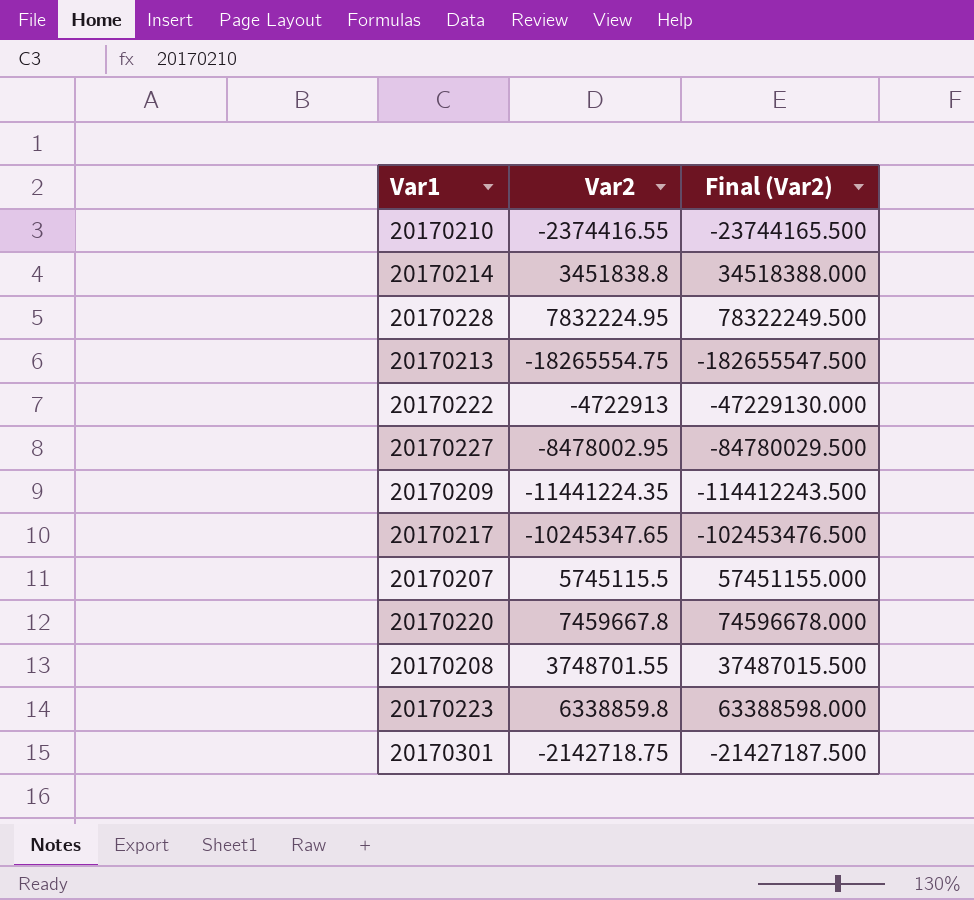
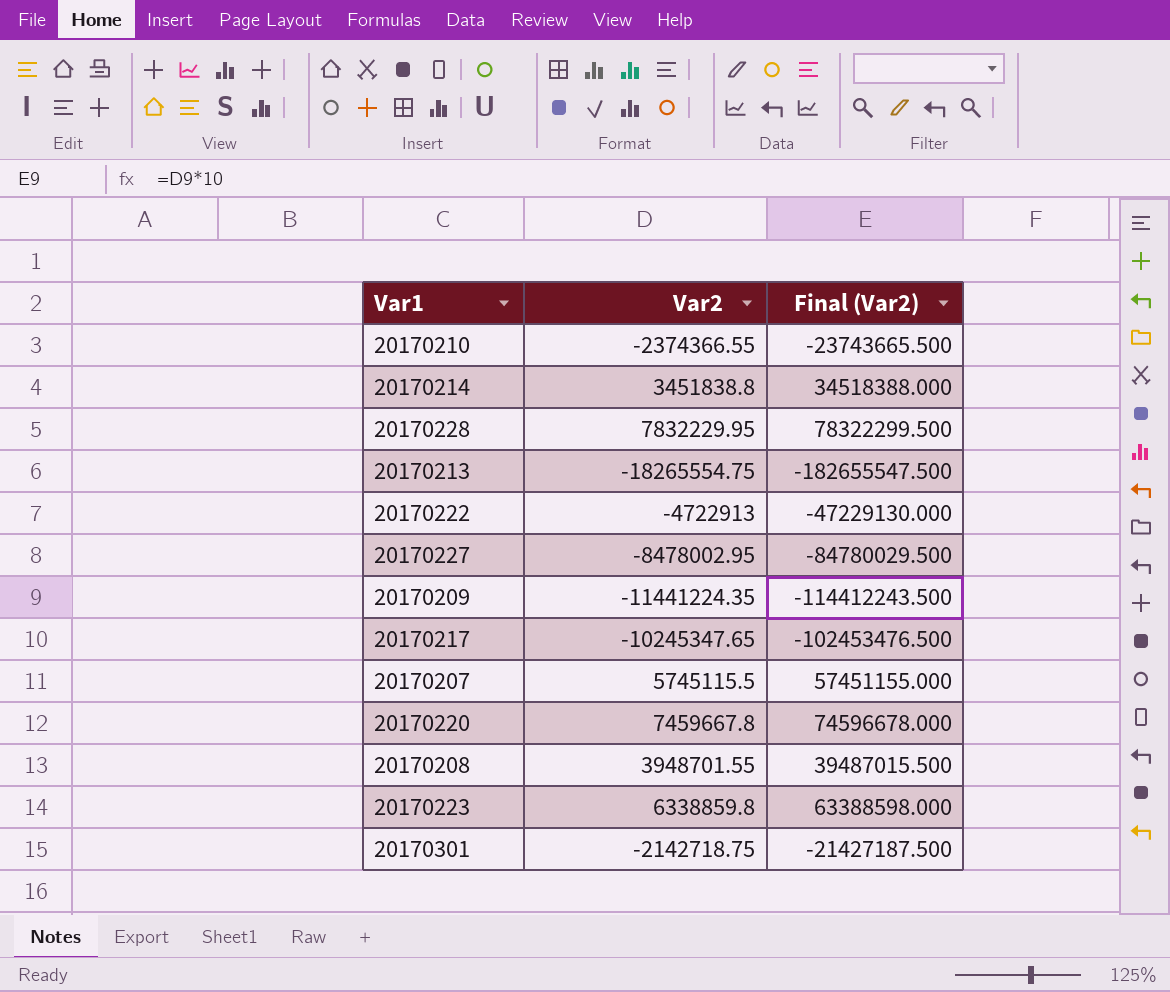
20170210 | Var2: -2374416.55 -> -2374366.55
20170210 | Final (Var2): -23744165.500 -> -23743665.500
20170228 | Var2: 7832224.95 -> 7832229.95
20170228 | Final (Var2): 78322249.500 -> 78322299.500
20170208 | Var2: 3748701.55 -> 3948701.55
20170208 | Final (Var2): 37487015.500 -> 39487015.500

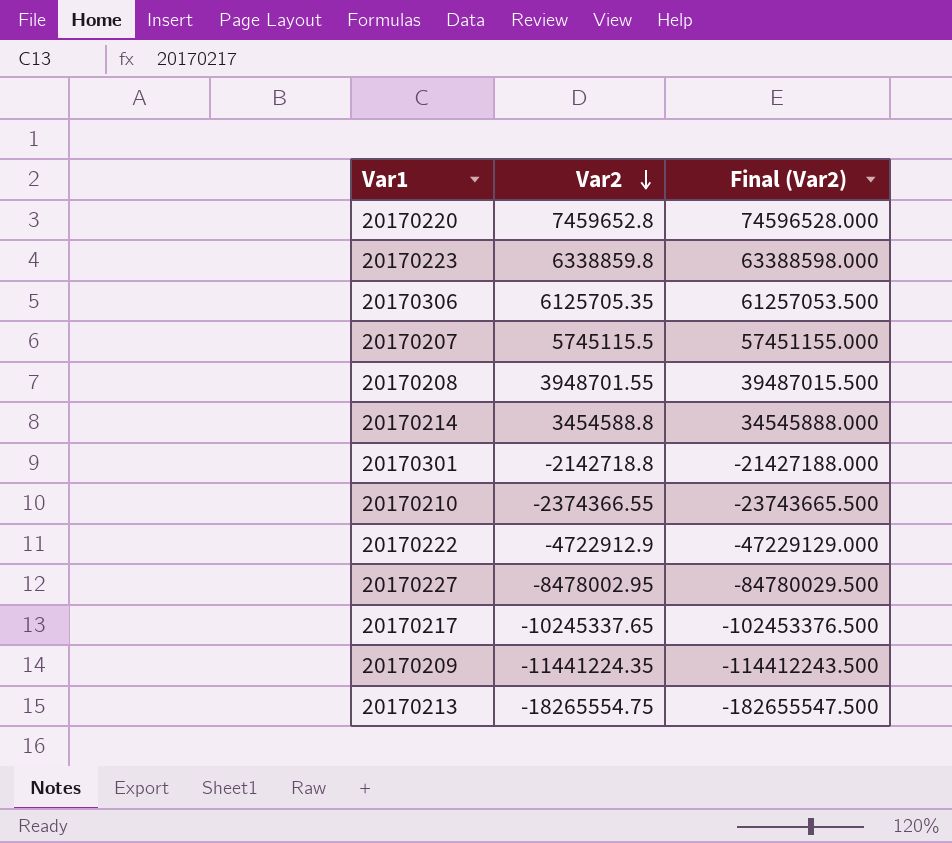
row order: none -> Var2 descending
row 20170228: 7832229.95 | 78322299.500 -> none
20170220 | Var2: 7459667.8 -> 7459652.8
20170220 | Final (Var2): 74596678.000 -> 74596528.000
row 20170306: none -> 6125705.35 | 61257053.500
20170214 | Var2: 3451838.8 -> 3454588.8
20170214 | Final (Var2): 34518388.000 -> 34545888.000
20170301 | Var2: -2142718.75 -> -2142718.8
20170301 | Final (Var2): -21427187.500 -> -21427188.000
20170222 | Var2: -4722913 -> -4722912.9
20170222 | Final (Var2): -47229130.000 -> -47229129.000
20170217 | Var2: -10245347.65 -> -10245337.65
20170217 | Final (Var2): -102453476.500 -> -102453376.500

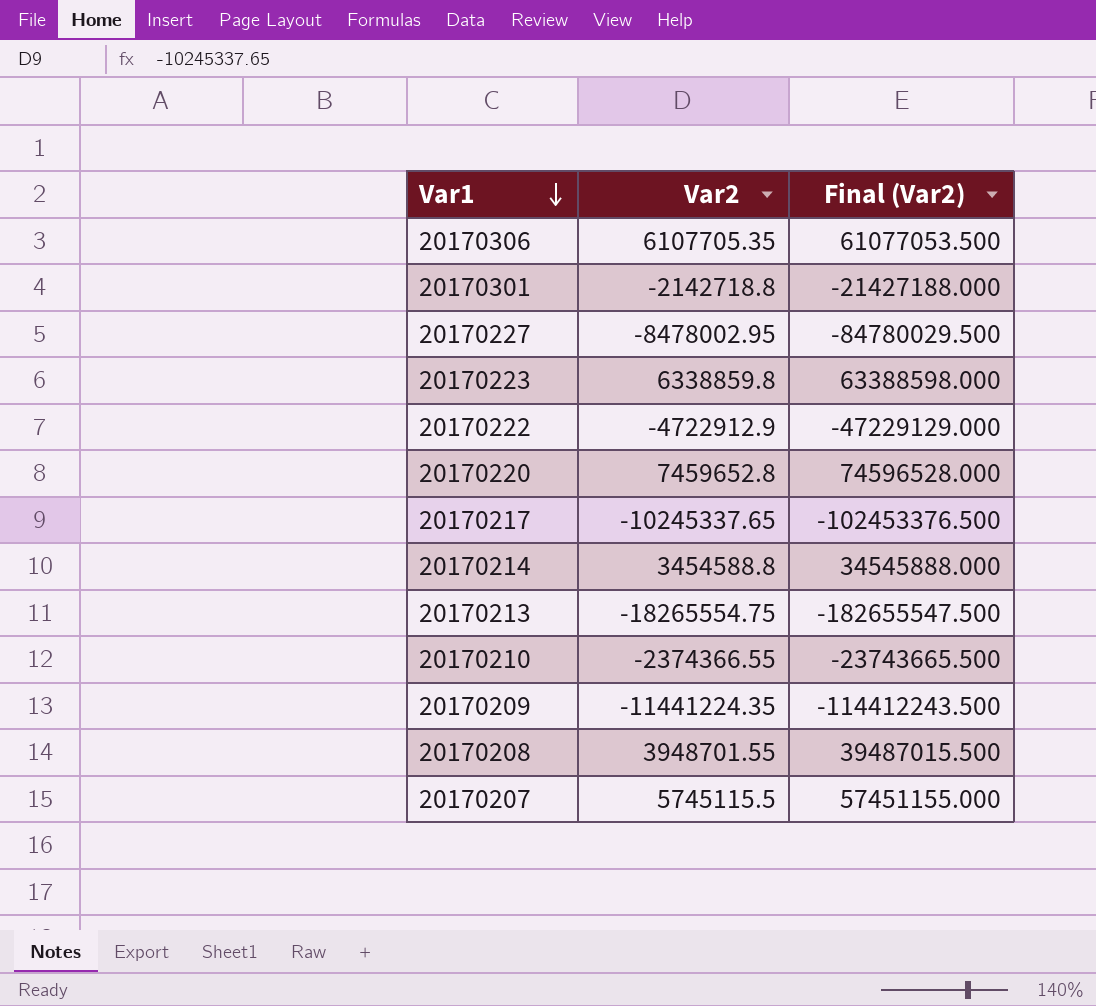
row order: Var2 descending -> Var1 descending
20170306 | Var2: 6125705.35 -> 6107705.35
20170306 | Final (Var2): 61257053.500 -> 61077053.500

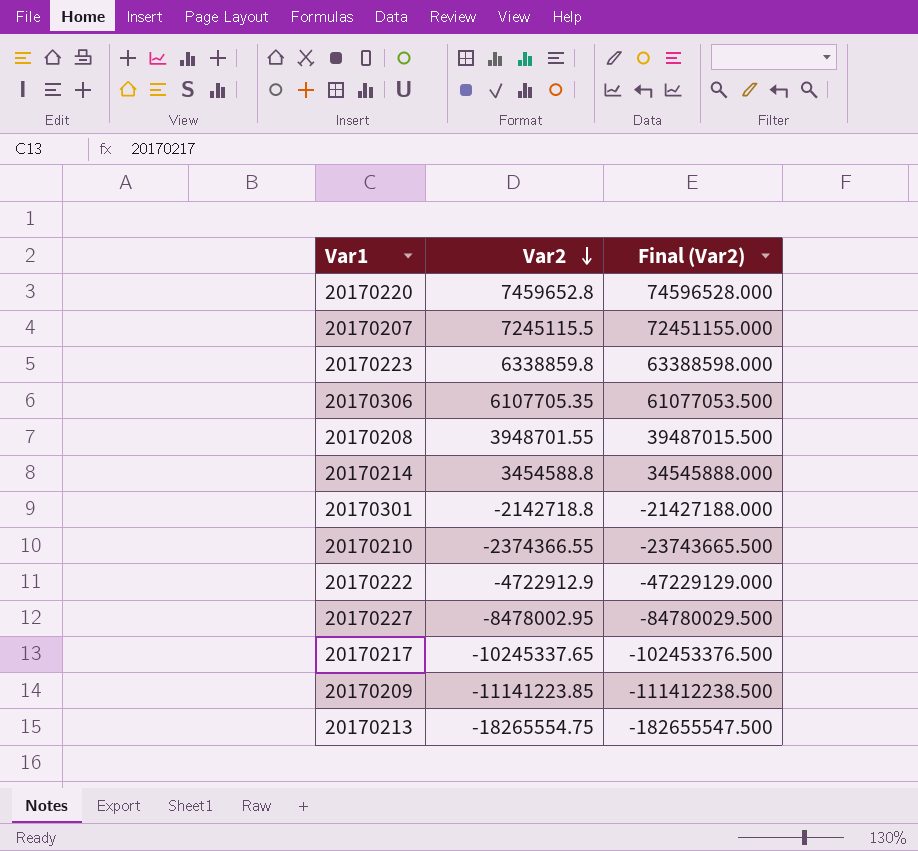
row order: Var1 descending -> Var2 descending
20170207 | Var2: 5745115.5 -> 7245115.5
20170207 | Final (Var2): 57451155.000 -> 72451155.000
20170209 | Var2: -11441224.35 -> -11141223.85
20170209 | Final (Var2): -114412243.500 -> -111412238.500

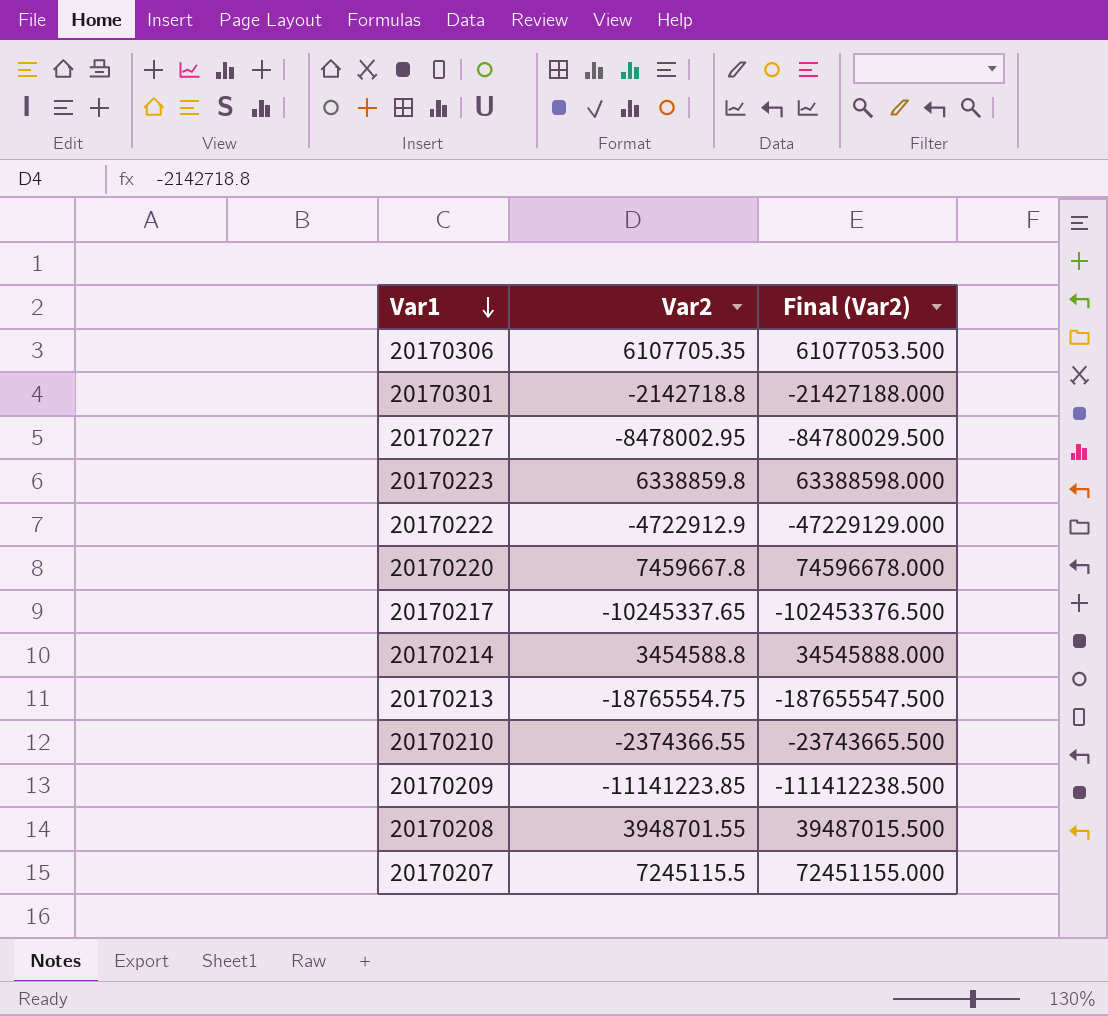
row order: Var2 descending -> Var1 descending
20170220 | Var2: 7459652.8 -> 7459667.8
20170220 | Final (Var2): 74596528.000 -> 74596678.000
20170213 | Var2: -18265554.75 -> -18765554.75
20170213 | Final (Var2): -182655547.500 -> -187655547.500

